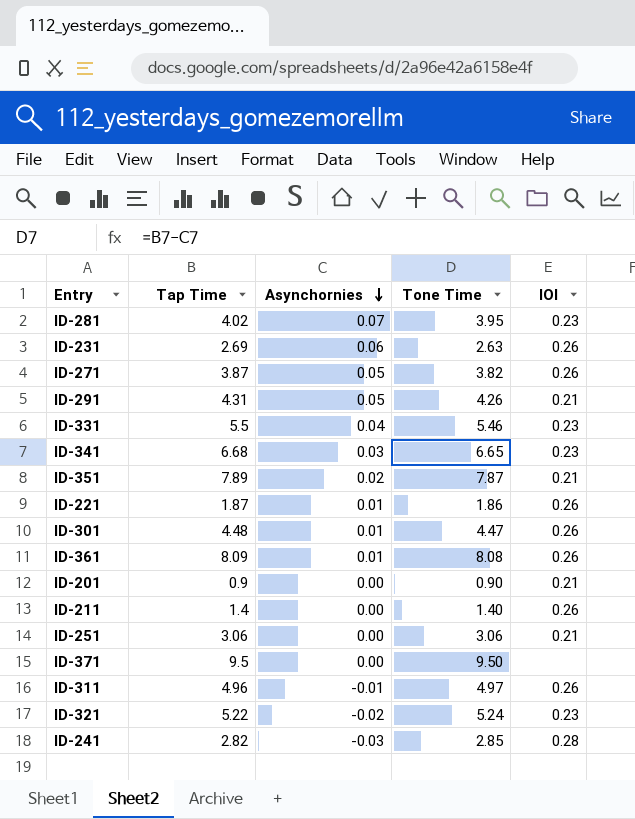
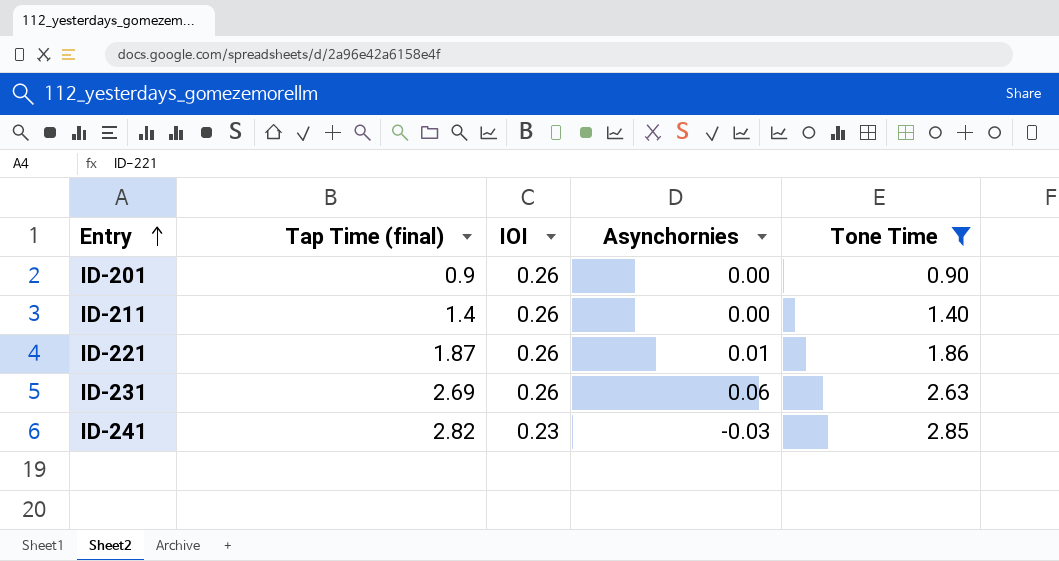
filter: none -> Tone Time <= 2.85
row order: Asynchornies descending -> Entry ascending
column name: Tap Time -> Tap Time (final)
column IOI | position: 5 -> 3
ID-201 | IOI: 0.21 -> 0.26
ID-241 | IOI: 0.28 -> 0.23

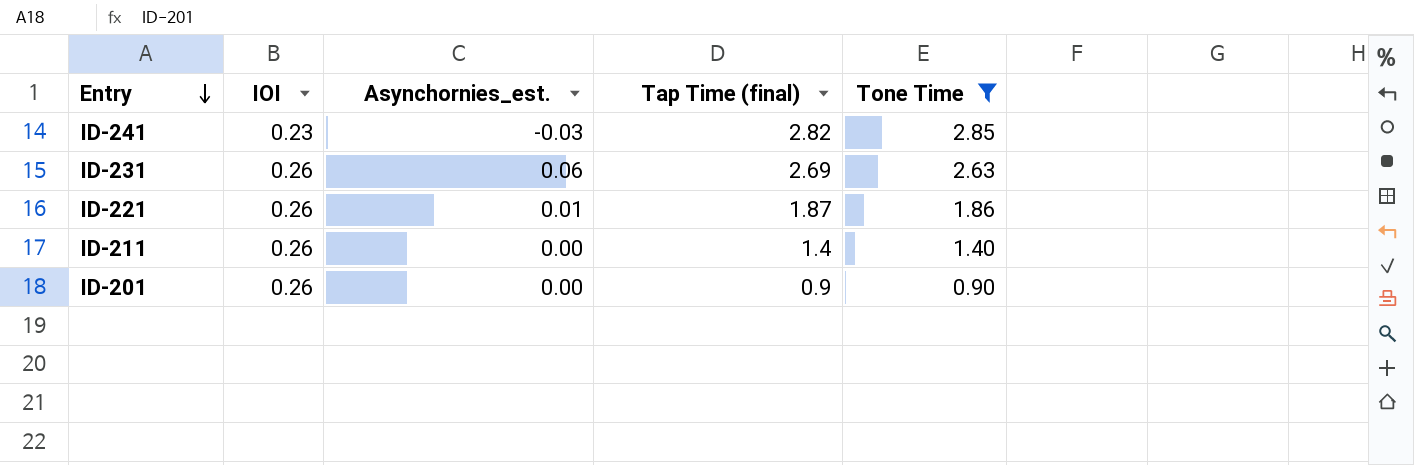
row order: Entry ascending -> Entry descending
column name: Asynchornies -> Asynchornies_est.
column Tap Time (final) | position: 2 -> 4

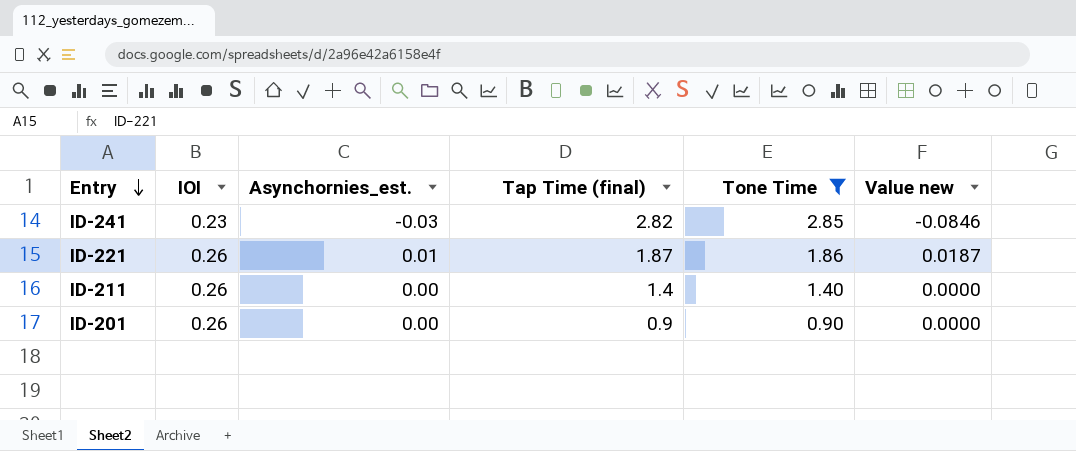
column Value new | formula: none -> [Asynchornies_est.] * [Tap Time (final)]
row ID-231: 0.26 | 0.06 | 2.69 | 2.63 -> none

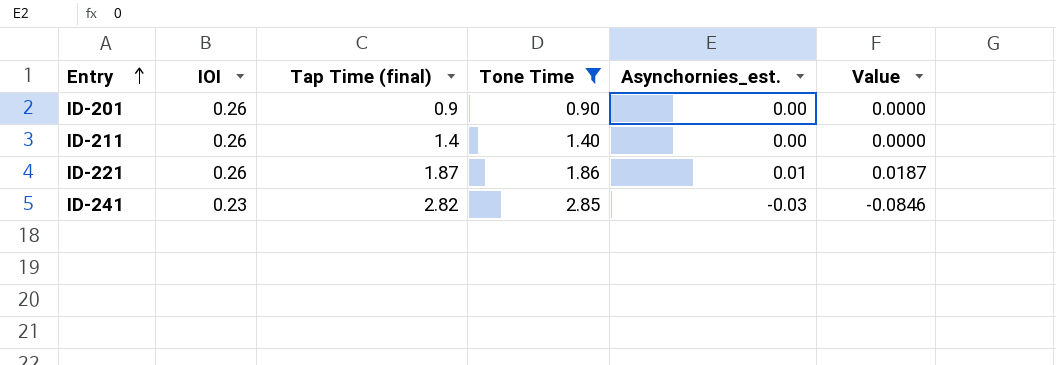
row order: Entry descending -> Entry ascending
column Asynchornies_est. | position: 3 -> 5
column name: Value new -> Value

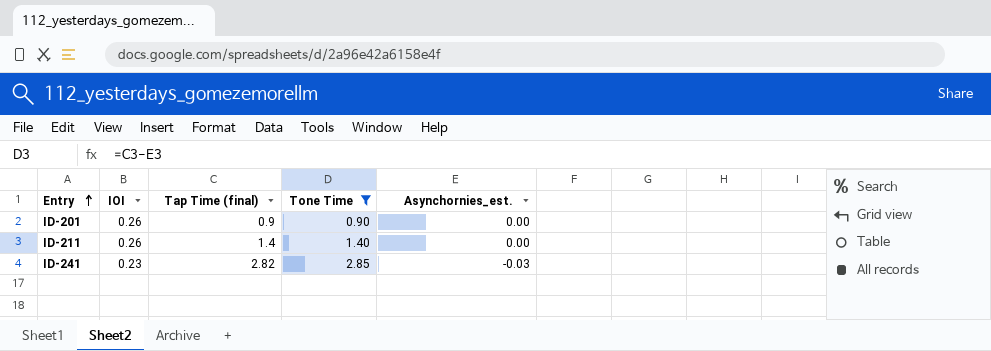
column Value | formula: [Tap Time (final)] * [Asynchornies_est.] -> none
row ID-221: 0.26 | 1.87 | 1.86 | 0.01 | 0.0187 -> none

